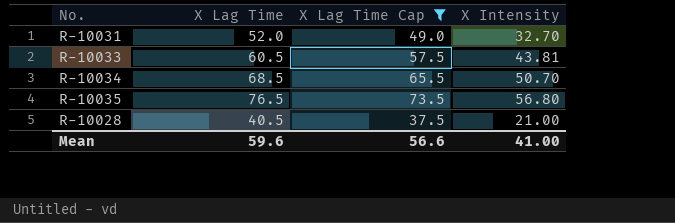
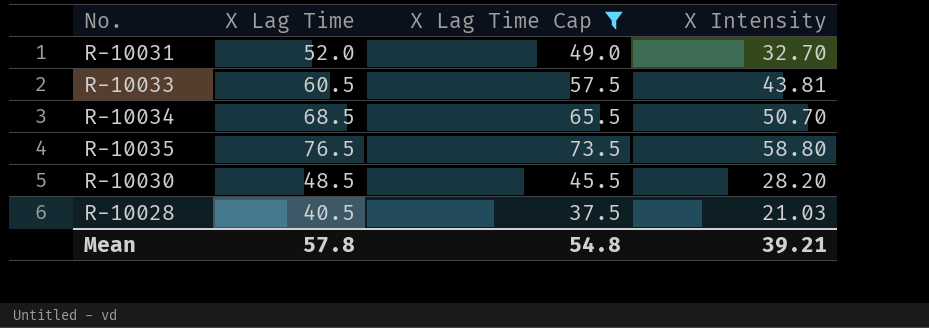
R-10035 | X Intensity: 56.80 -> 58.80
row R-10030: none -> 48.5 | 45.5 | 28.20
R-10028 | X Intensity: 21.00 -> 21.03
Mean | X Lag Time: 59.6 -> 57.8
Mean | X Lag Time Cap: 56.6 -> 54.8
Mean | X Intensity: 41.00 -> 39.21

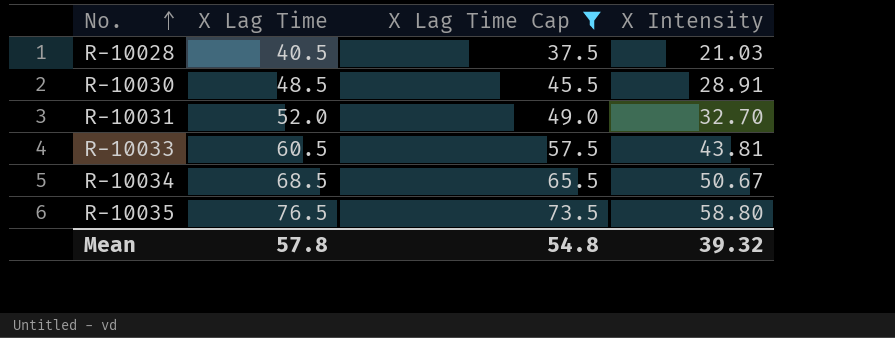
row order: none -> No. ascending
R-10030 | X Intensity: 28.20 -> 28.91
R-10034 | X Intensity: 50.70 -> 50.67
Mean | X Intensity: 39.21 -> 39.32

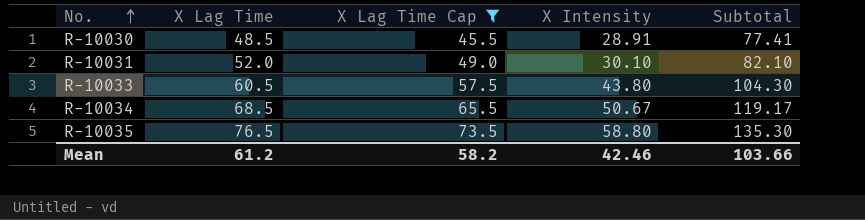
column Subtotal | formula: none -> [X Lag Time] + [X Intensity]
row R-10028: 40.5 | 37.5 | 21.03 -> none
R-10031 | X Intensity: 32.70 -> 30.10
R-10033 | X Intensity: 43.81 -> 43.80
Mean | X Lag Time: 57.8 -> 61.2
Mean | X Lag Time Cap: 54.8 -> 58.2
Mean | X Intensity: 39.32 -> 42.46

